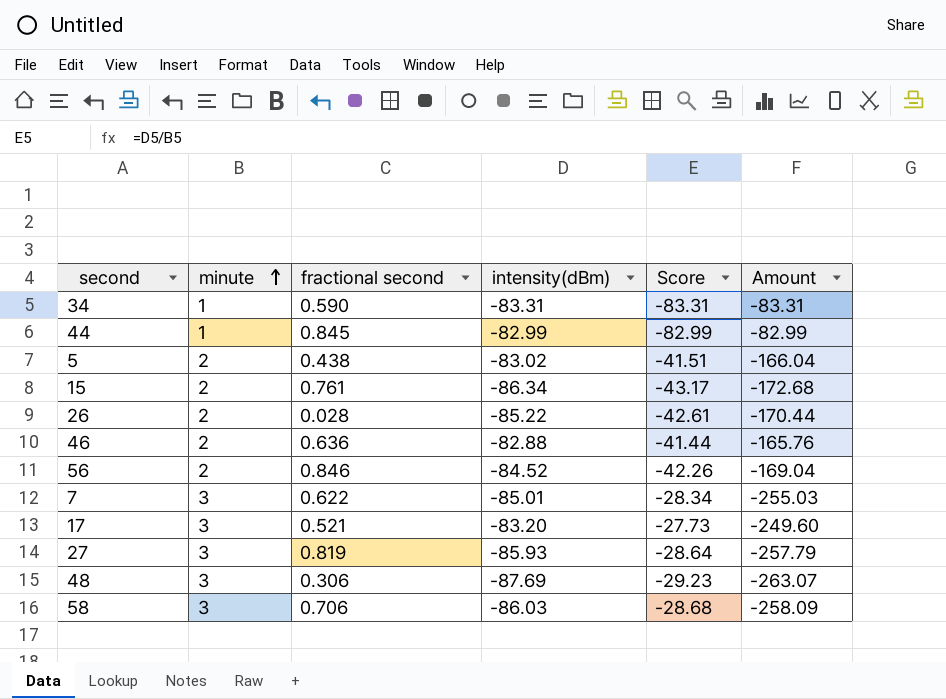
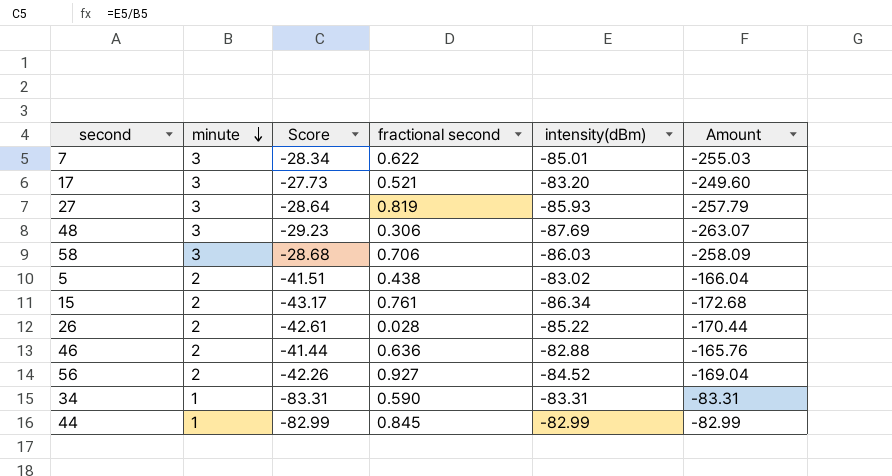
row order: minute ascending -> minute descending
column Score | position: 5 -> 3
56 | fractional second: 0.846 -> 0.927

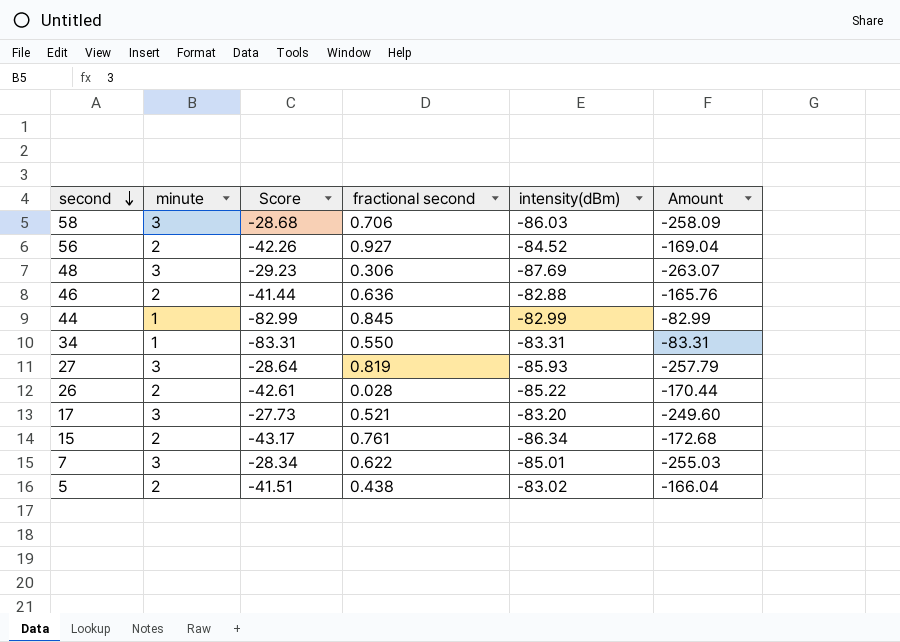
row order: minute descending -> second descending
34 | fractional second: 0.590 -> 0.550

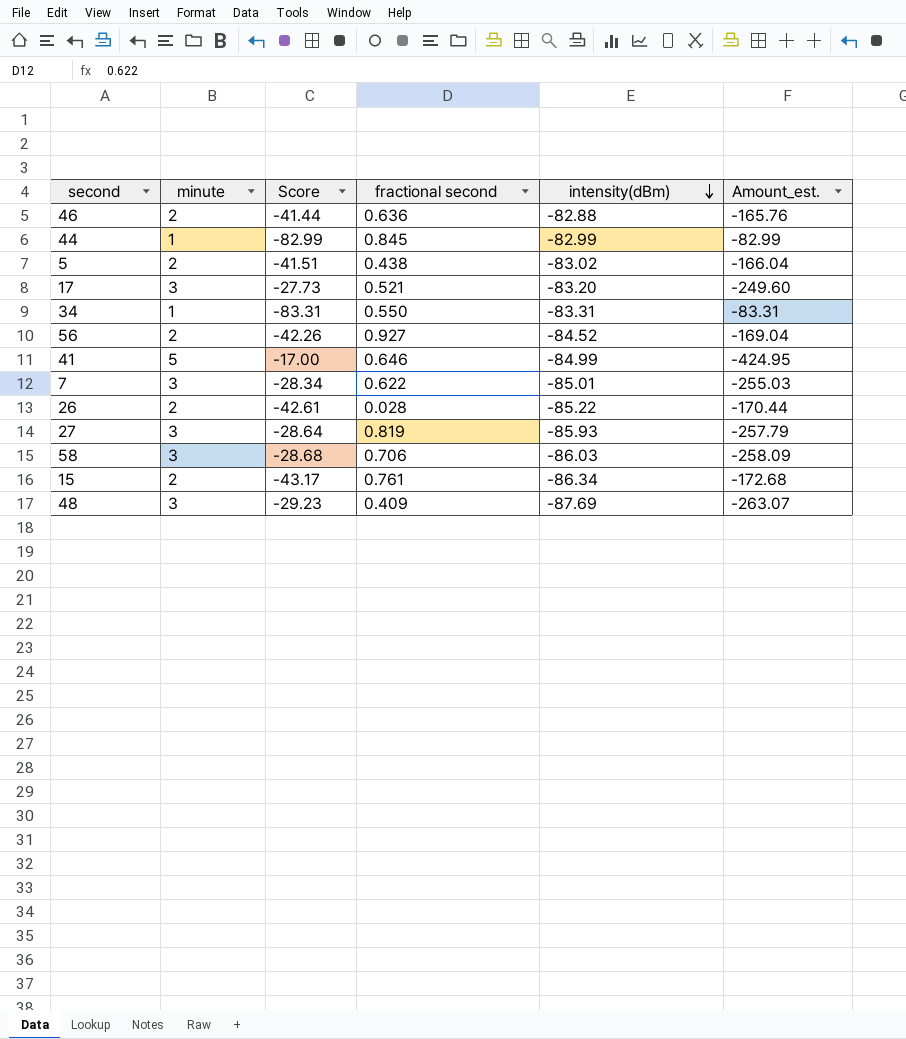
row order: second descending -> intensity(dBm) descending
column name: Amount -> Amount_est.
row 41: none -> 5 | -17.00 | 0.646 | -84.99 | -424.95
48 | fractional second: 0.306 -> 0.409

